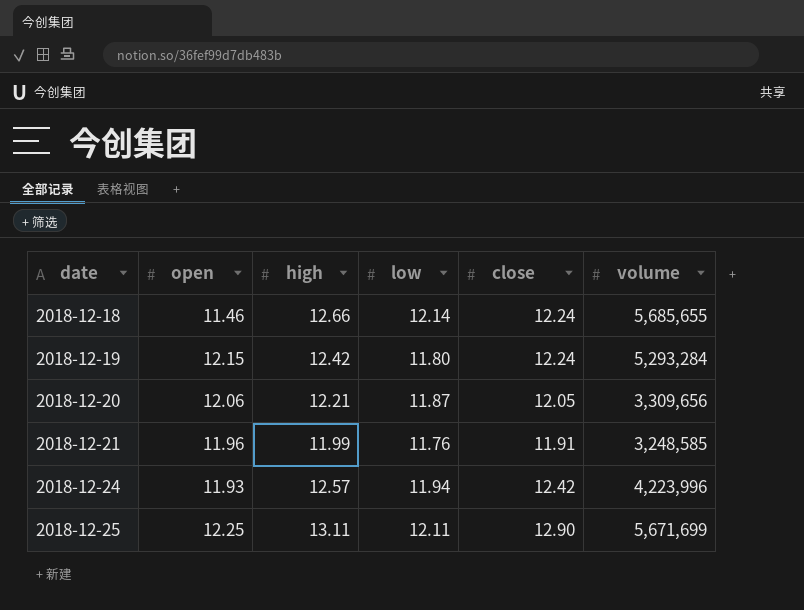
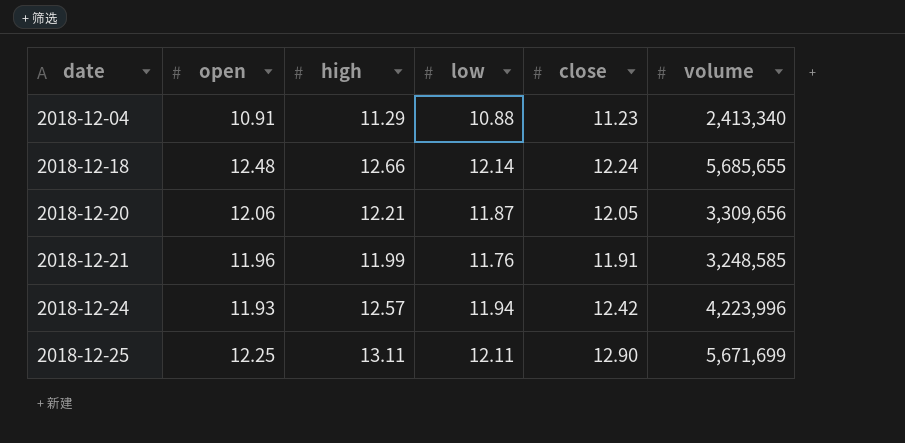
row 2018-12-19: 12.15 | 12.42 | 11.80 | 12.24 | 5,293,284 -> none
row 2018-12-04: none -> 10.91 | 11.29 | 10.88 | 11.23 | 2,413,340
2018-12-18 | open: 11.46 -> 12.48

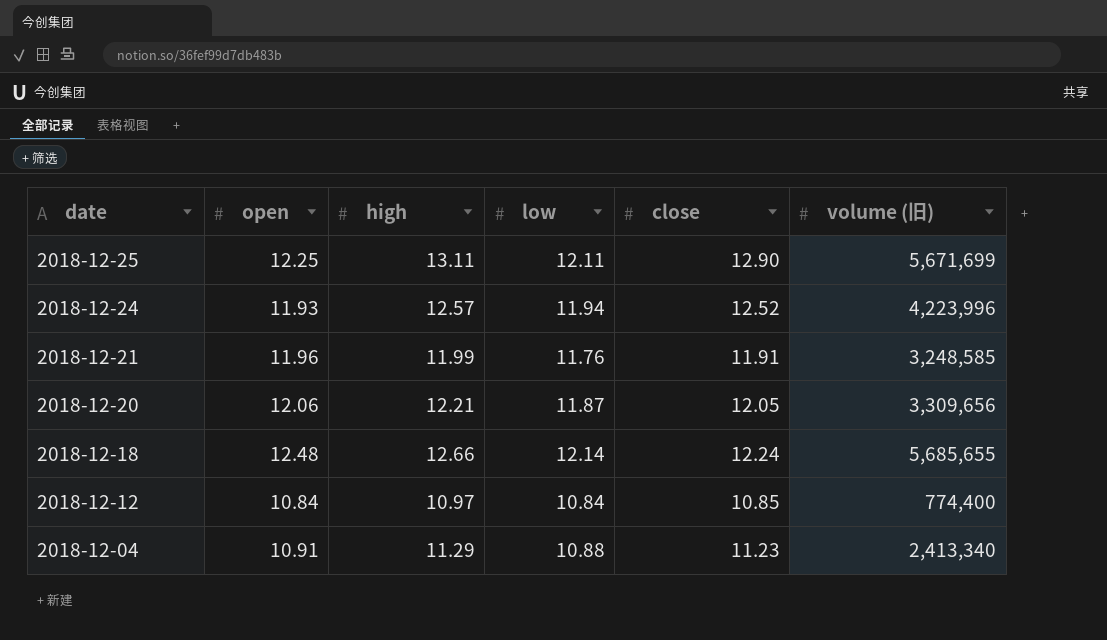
row order: date ascending -> date descending
column name: volume -> volume (旧)
2018-12-24 | close: 12.42 -> 12.52
row 2018-12-12: none -> 10.84 | 10.97 | 10.84 | 10.85 | 774,400

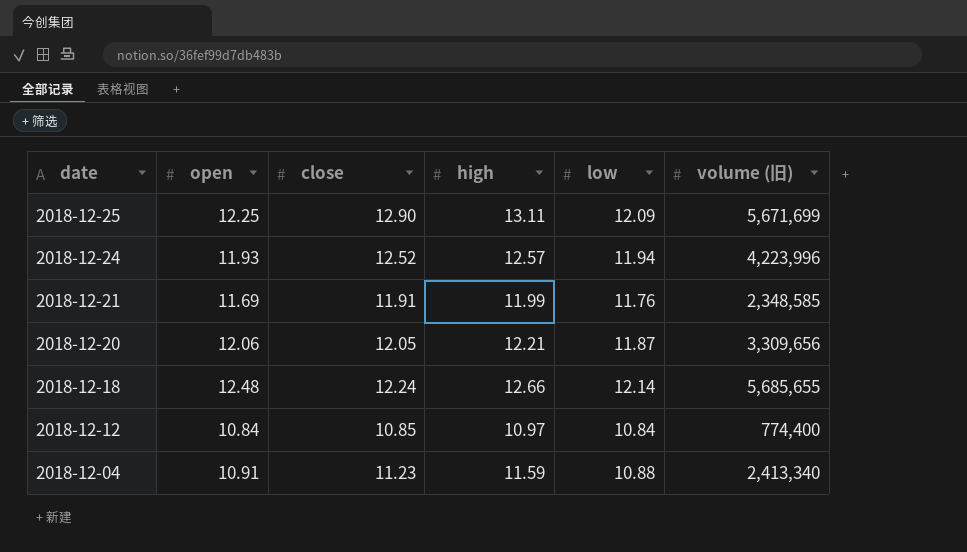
column close | position: 5 -> 3
2018-12-25 | low: 12.11 -> 12.09
2018-12-21 | open: 11.96 -> 11.69
2018-12-21 | volume (旧): 3,248,585 -> 2,348,585
2018-12-04 | high: 11.29 -> 11.59

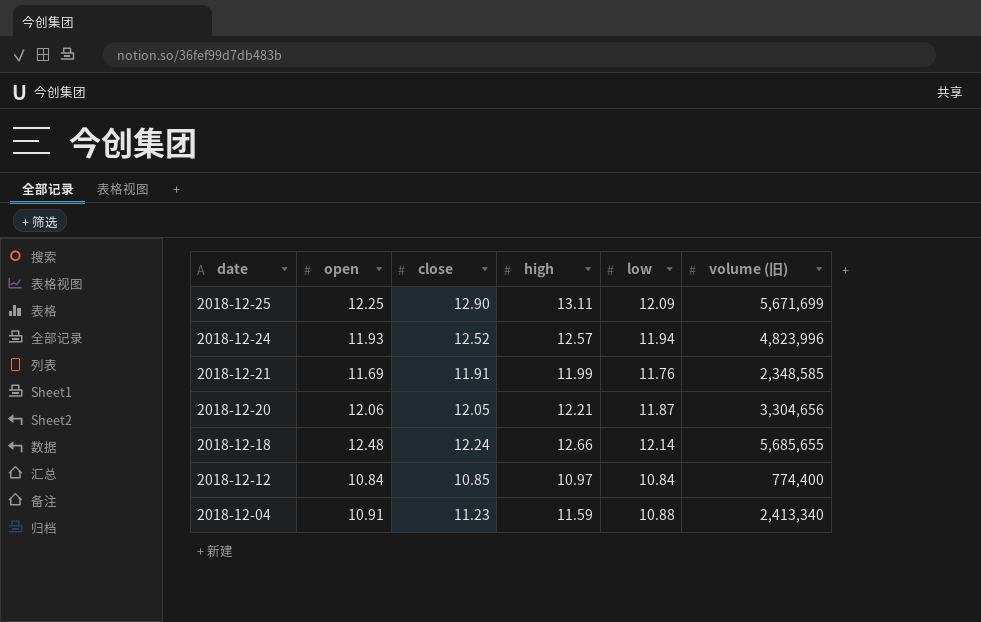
2018-12-24 | volume (旧): 4,223,996 -> 4,823,996
2018-12-20 | volume (旧): 3,309,656 -> 3,304,656

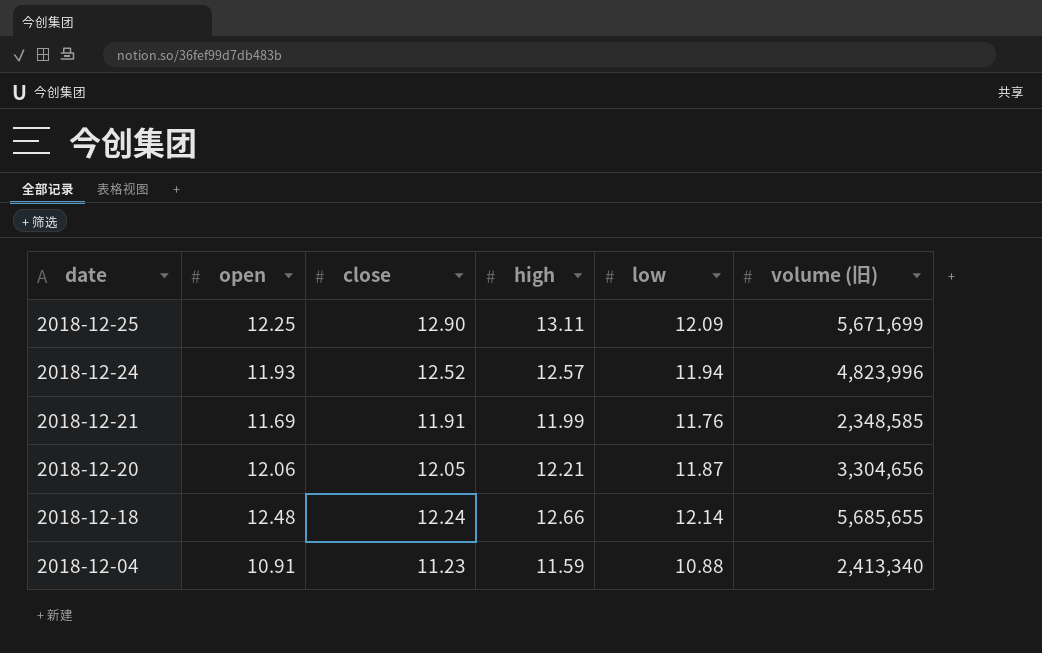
row 2018-12-12: 10.84 | 10.85 | 10.97 | 10.84 | 774,400 -> none

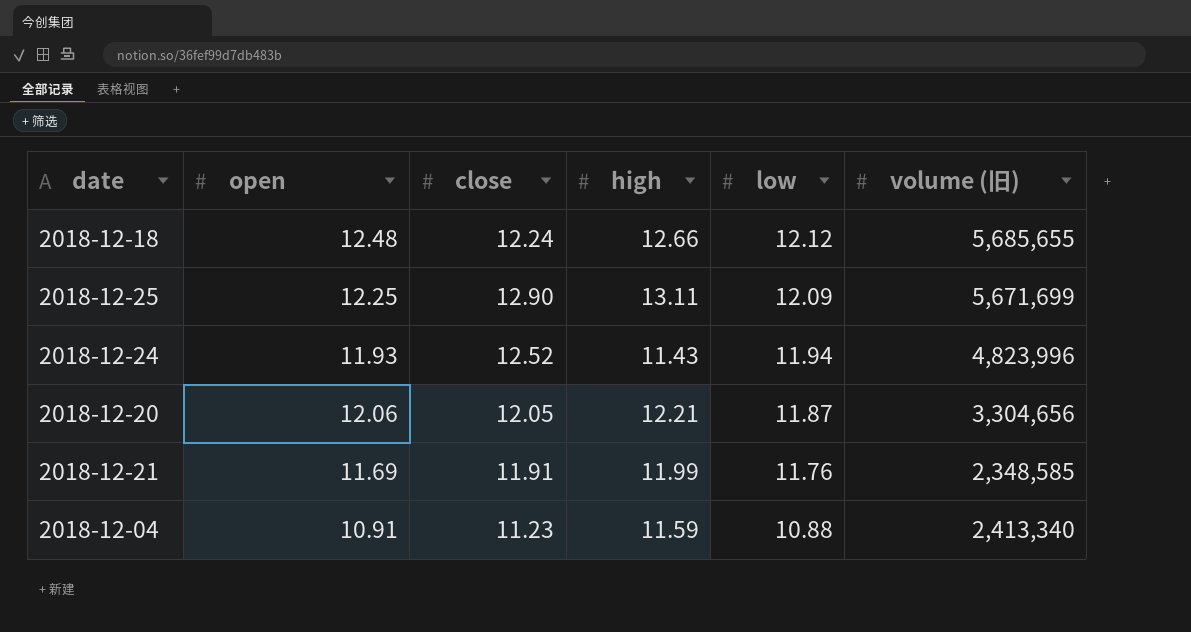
row order: date descending -> low descending
2018-12-18 | low: 12.14 -> 12.12
2018-12-24 | high: 12.57 -> 11.43

